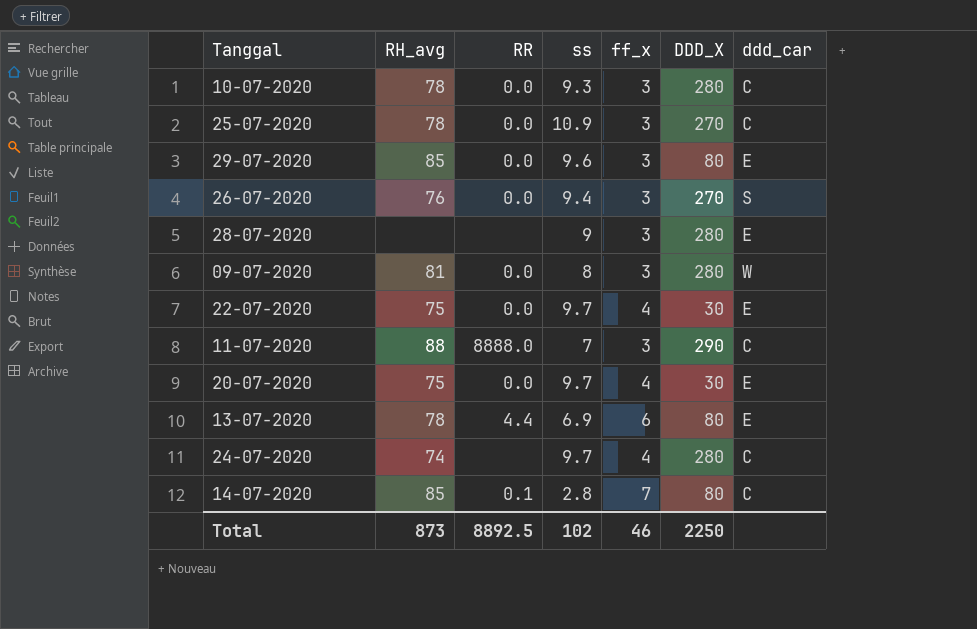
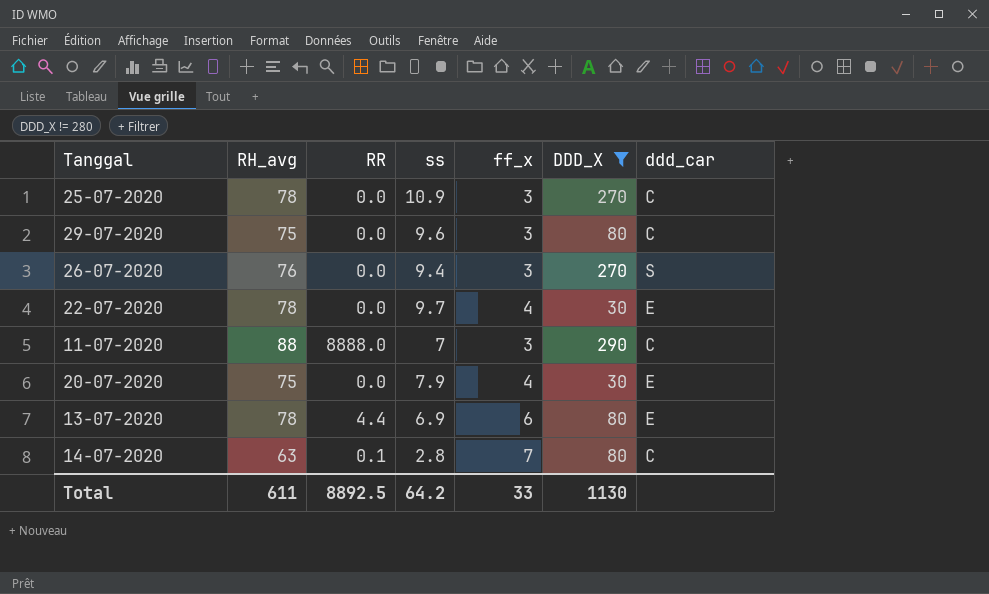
filter: none -> DDD_X != 280
29-07-2020 | RH_avg: 85 -> 75
29-07-2020 | ddd_car: E -> C
22-07-2020 | RH_avg: 75 -> 78
20-07-2020 | ss: 9.7 -> 7.9
14-07-2020 | RH_avg: 85 -> 63
Total | RH_avg: 873 -> 611
Total | ss: 102 -> 64.2
Total | ff_x: 46 -> 33
Total | DDD_X: 2250 -> 1130

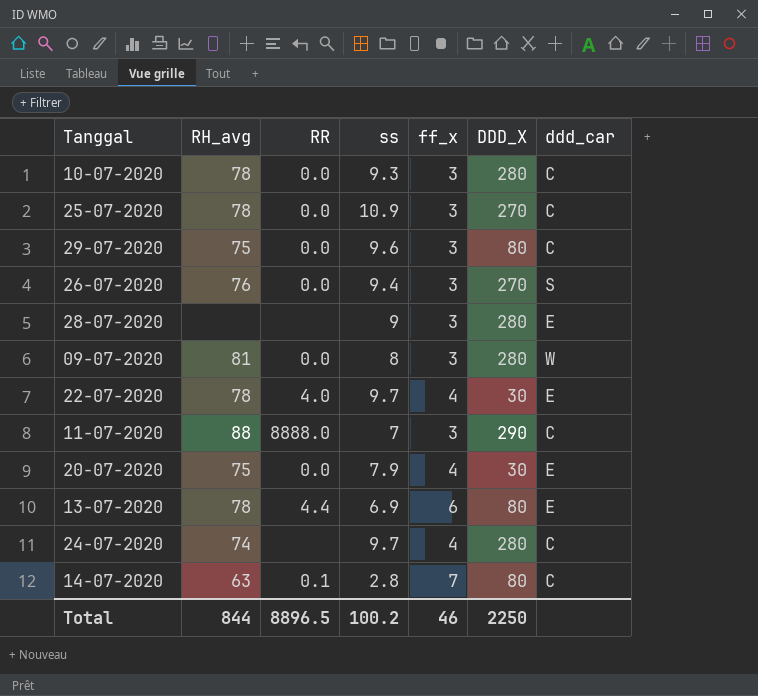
filter: DDD_X != 280 -> none
22-07-2020 | RR: 0.0 -> 4.0
Total | RH_avg: 611 -> 844
Total | RR: 8892.5 -> 8896.5
Total | ss: 64.2 -> 100.2
Total | ff_x: 33 -> 46
Total | DDD_X: 1130 -> 2250

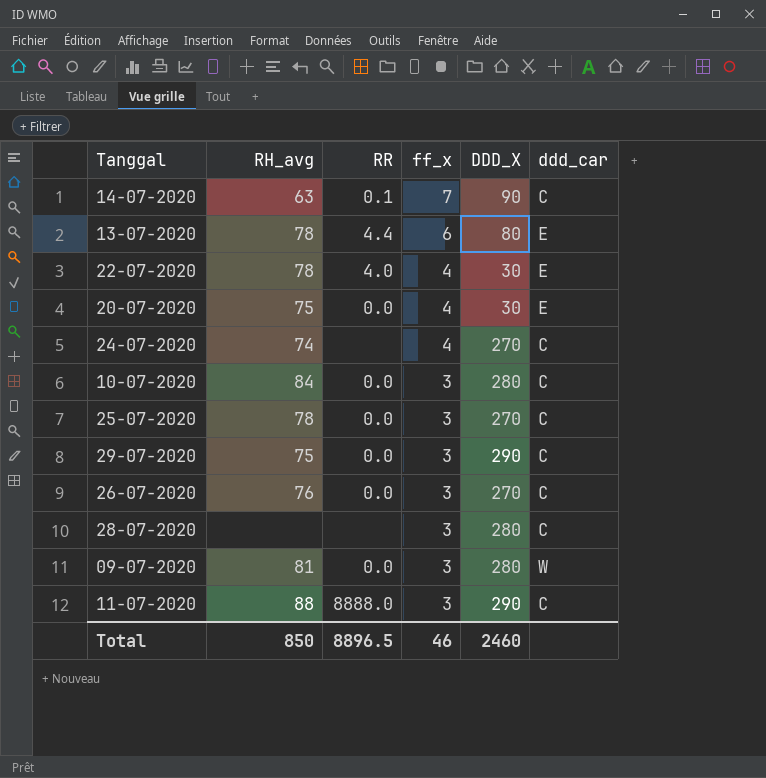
row order: none -> ff_x descending
column ss | position: 4 -> none
14-07-2020 | DDD_X: 80 -> 90
24-07-2020 | DDD_X: 280 -> 270
10-07-2020 | RH_avg: 78 -> 84
29-07-2020 | DDD_X: 80 -> 290
26-07-2020 | ddd_car: S -> C
28-07-2020 | ddd_car: E -> C
Total | RH_avg: 844 -> 850
Total | DDD_X: 2250 -> 2460

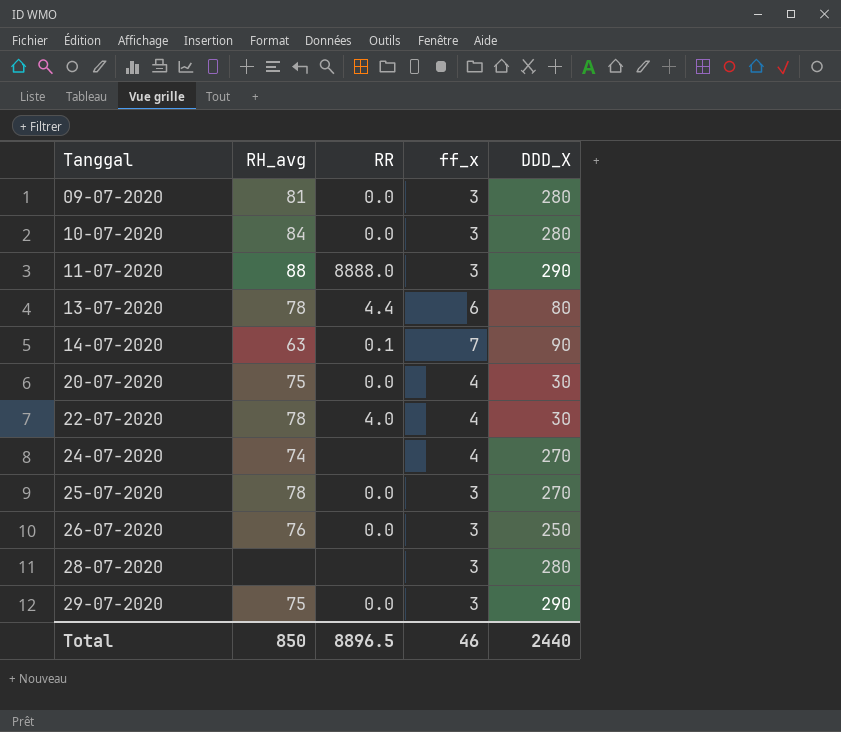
row order: ff_x descending -> Tanggal ascending
column ddd_car | position: 6 -> none
26-07-2020 | DDD_X: 270 -> 250
Total | DDD_X: 2460 -> 2440

